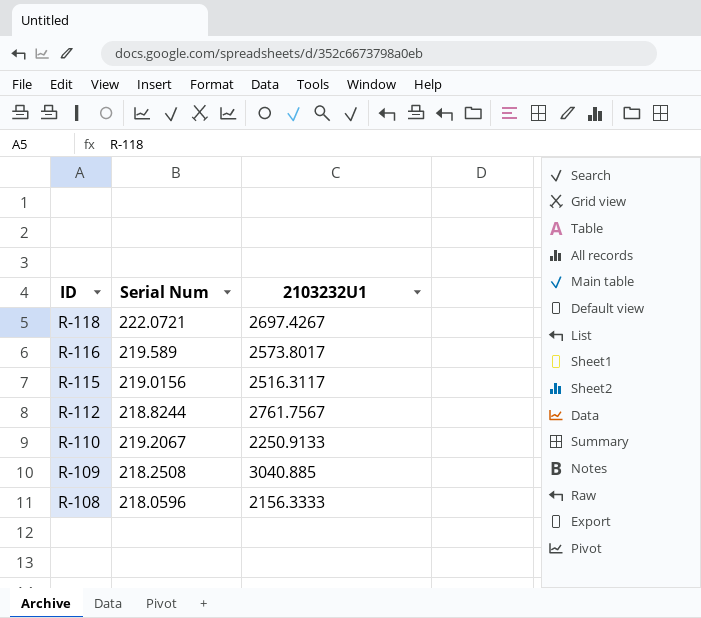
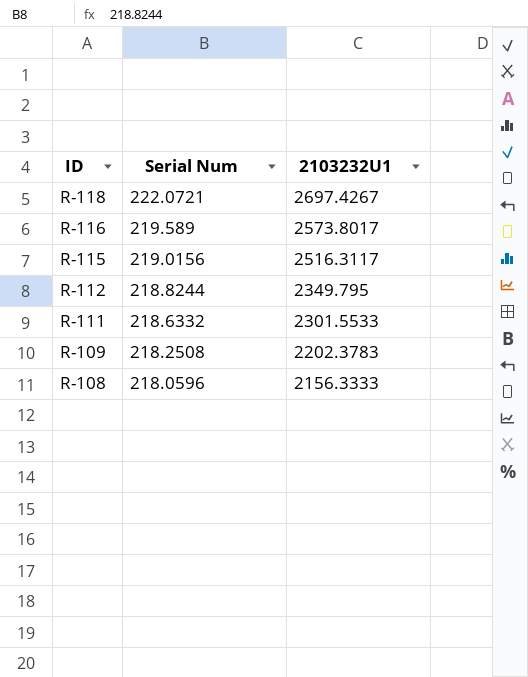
row R-110: 219.2067 | 2250.9133 -> none
R-112 | 2103232U1: 2761.7567 -> 2349.795
row R-111: none -> 218.6332 | 2301.5533
R-109 | 2103232U1: 3040.885 -> 2202.3783

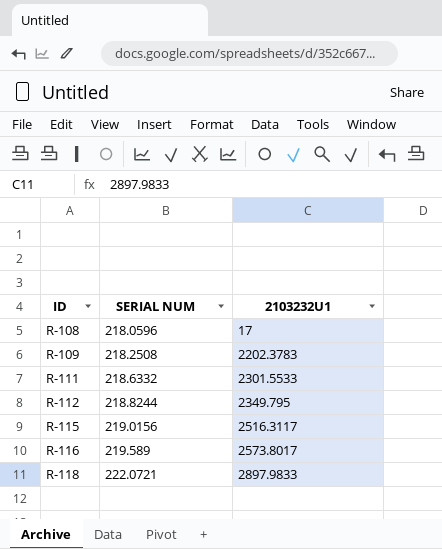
row order: ID descending -> ID ascending
column name: Serial Num -> SERIAL NUM
R-108 | 2103232U1: 2156.3333 -> 17
R-118 | 2103232U1: 2697.4267 -> 2897.9833

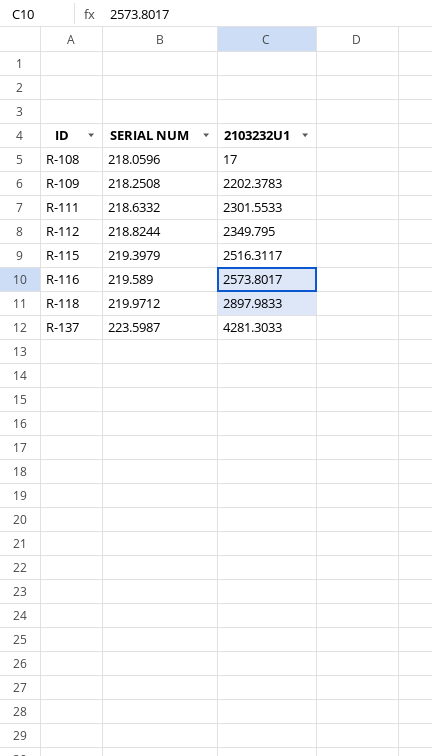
R-115 | SERIAL NUM: 219.0156 -> 219.3979
R-118 | SERIAL NUM: 222.0721 -> 219.9712
row R-137: none -> 223.5987 | 4281.3033

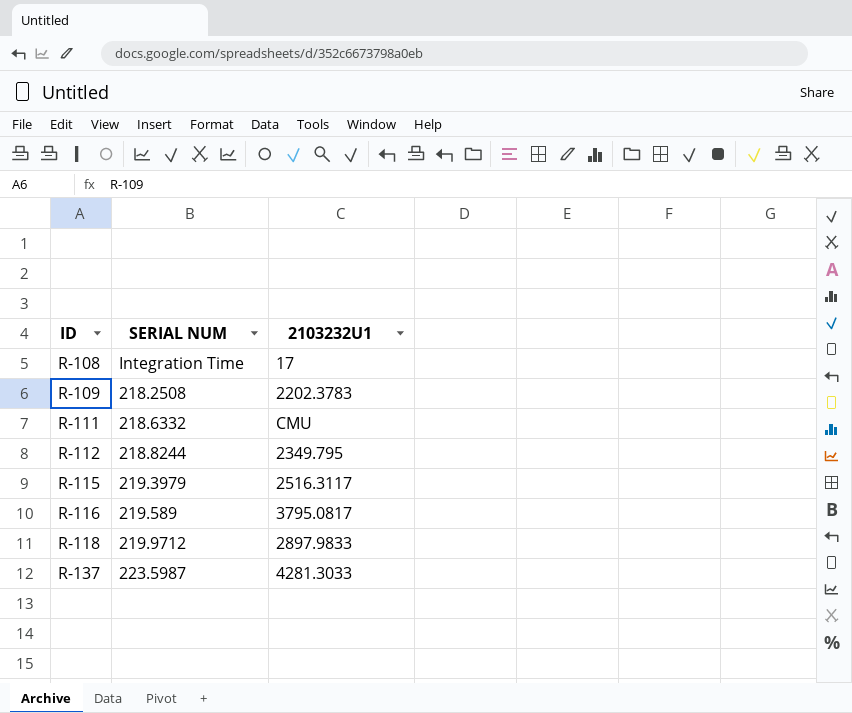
R-108 | SERIAL NUM: 218.0596 -> Integration Time
R-111 | 2103232U1: 2301.5533 -> CMU
R-116 | 2103232U1: 2573.8017 -> 3795.0817

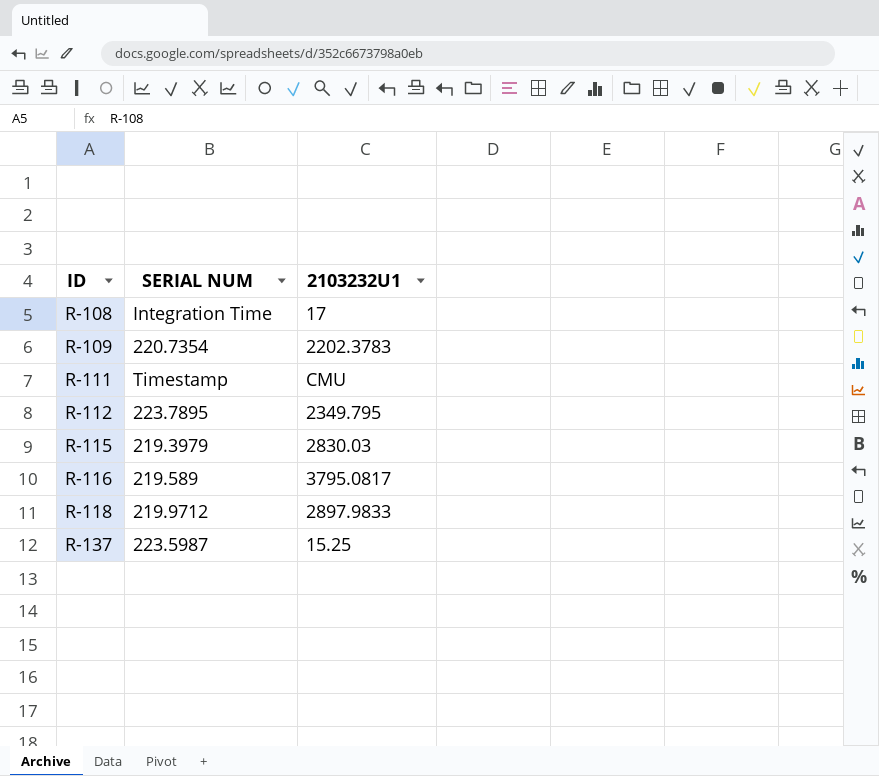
R-109 | SERIAL NUM: 218.2508 -> 220.7354
R-111 | SERIAL NUM: 218.6332 -> Timestamp
R-112 | SERIAL NUM: 218.8244 -> 223.7895
R-115 | 2103232U1: 2516.3117 -> 2830.03
R-137 | 2103232U1: 4281.3033 -> 15.25

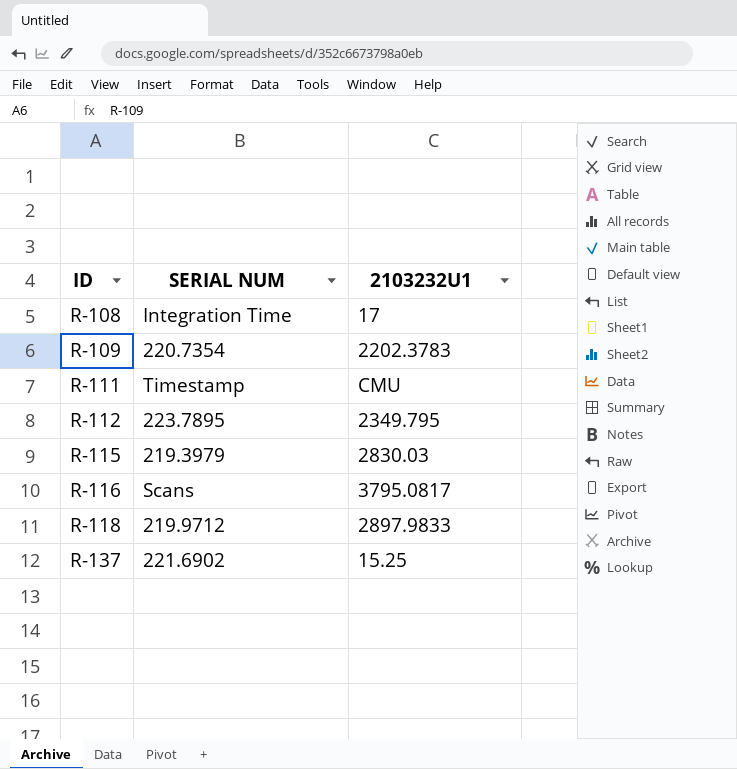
R-116 | SERIAL NUM: 219.589 -> Scans
R-137 | SERIAL NUM: 223.5987 -> 221.6902

